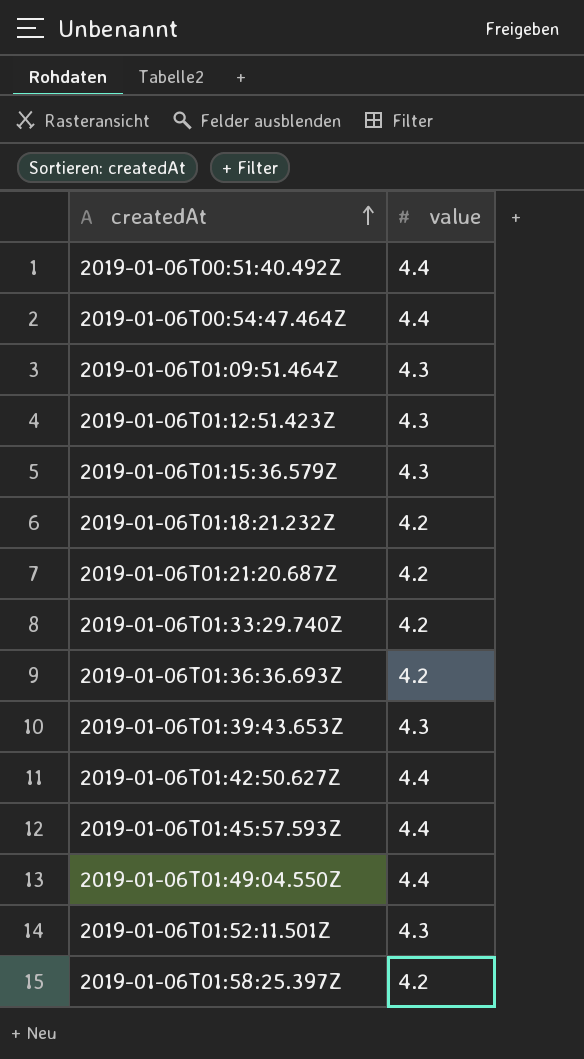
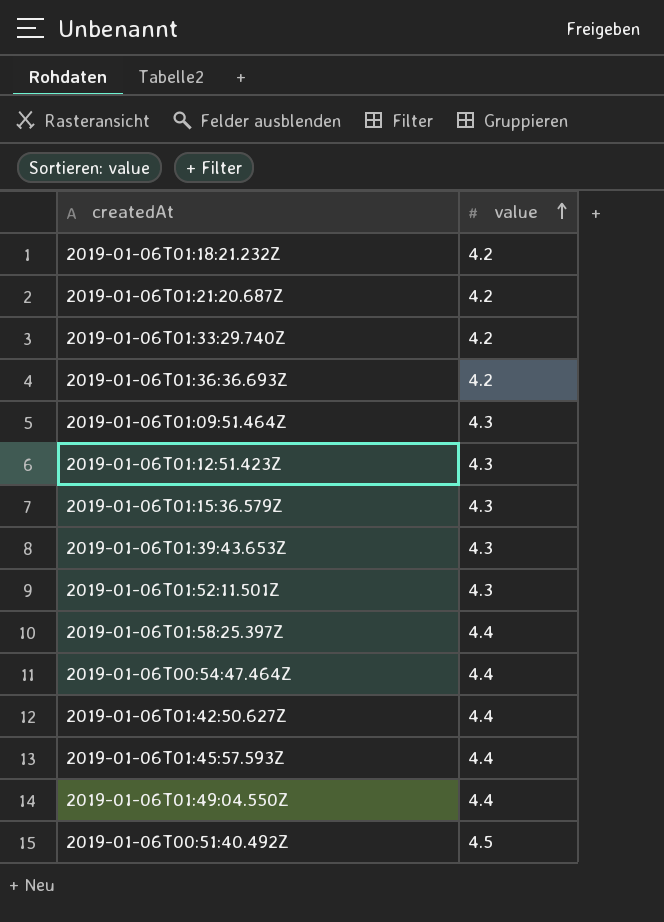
row order: createdAt ascending -> value ascending
2019-01-06T01:58:25.397Z | value: 4.2 -> 4.4
2019-01-06T00:51:40.492Z | value: 4.4 -> 4.5

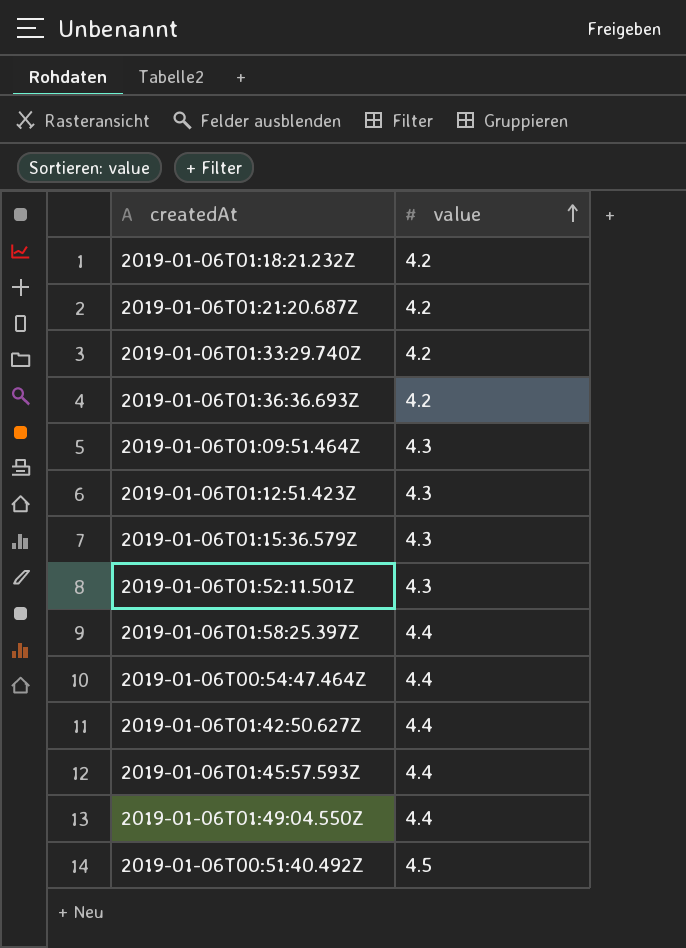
row 2019-01-06T01:39:43.653Z: 4.3 -> none

